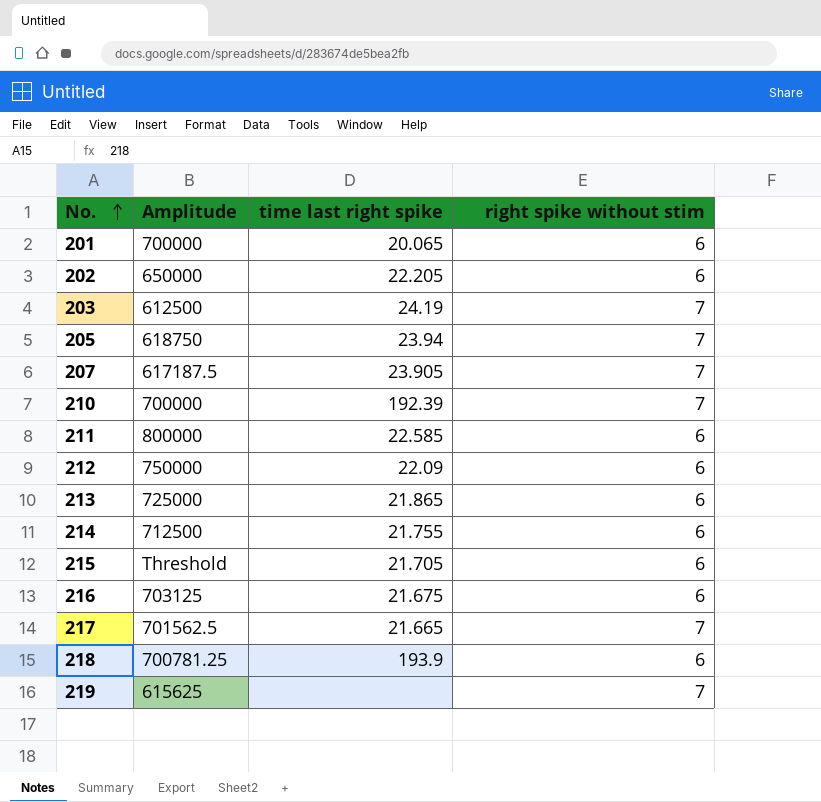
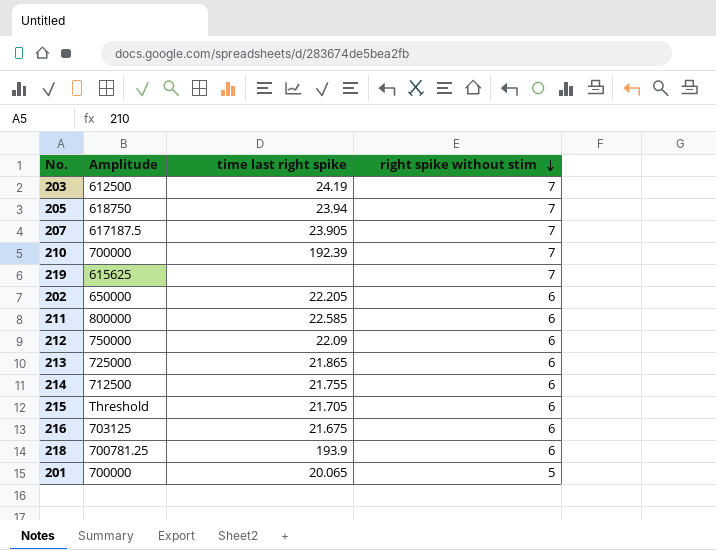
row order: No. ascending -> right spike without stim descending
row 217: 701562.5 | 21.665 | 7 -> none
201 | right spike without stim: 6 -> 5

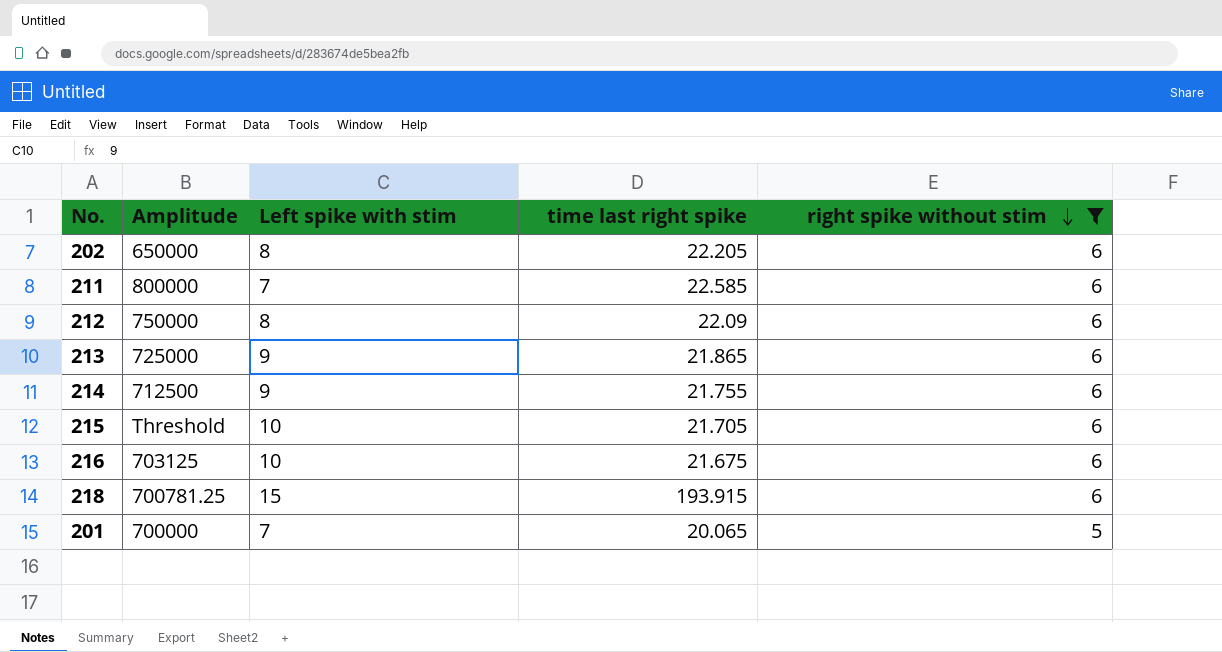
filter: none -> right spike without stim != 7
column Left spike with stim | position: none -> 3
218 | time last right spike: 193.9 -> 193.915

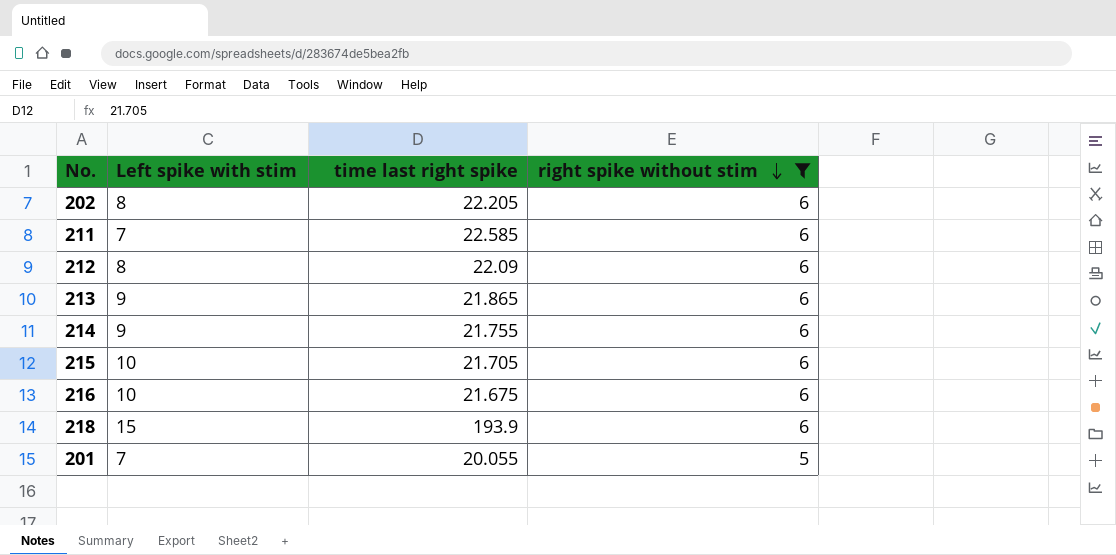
column Amplitude | position: 2 -> none
218 | time last right spike: 193.915 -> 193.9
201 | time last right spike: 20.065 -> 20.055

